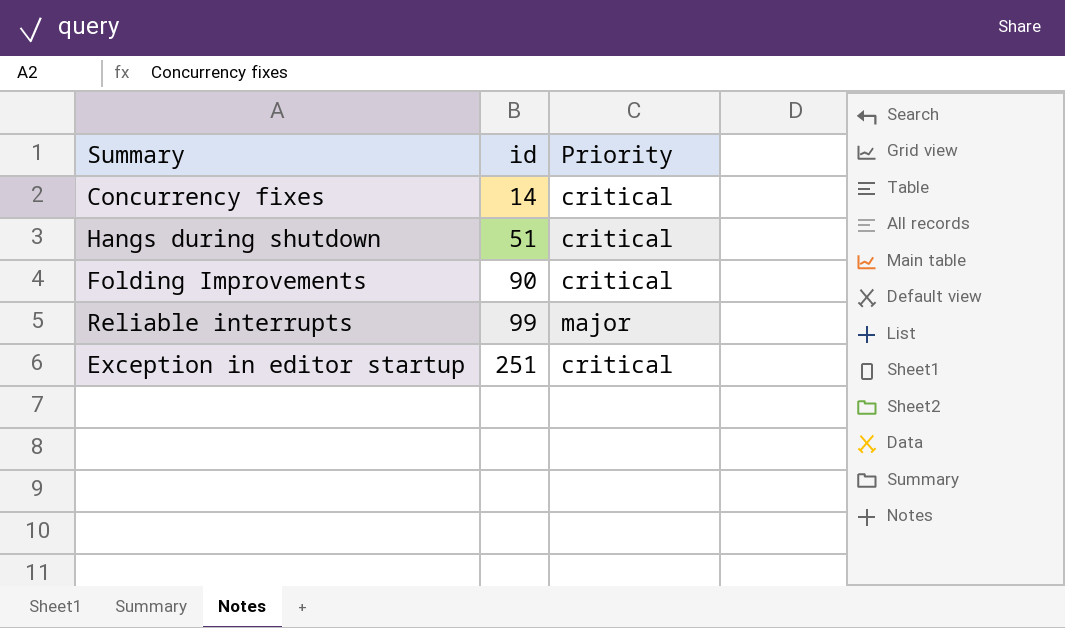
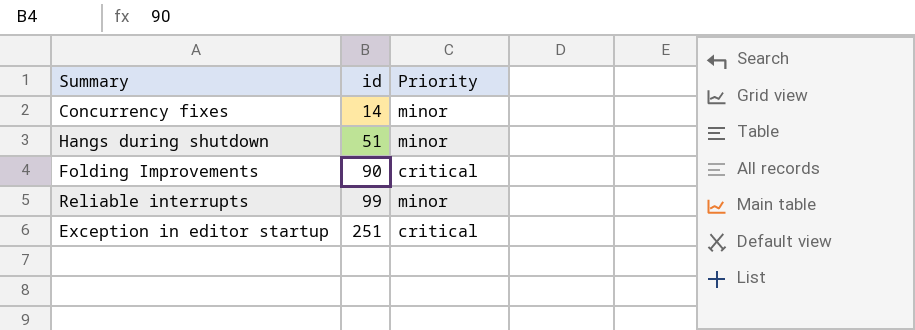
Concurrency fixes | Priority: critical -> minor
Hangs during shutdown | Priority: critical -> minor
Reliable interrupts | Priority: major -> minor

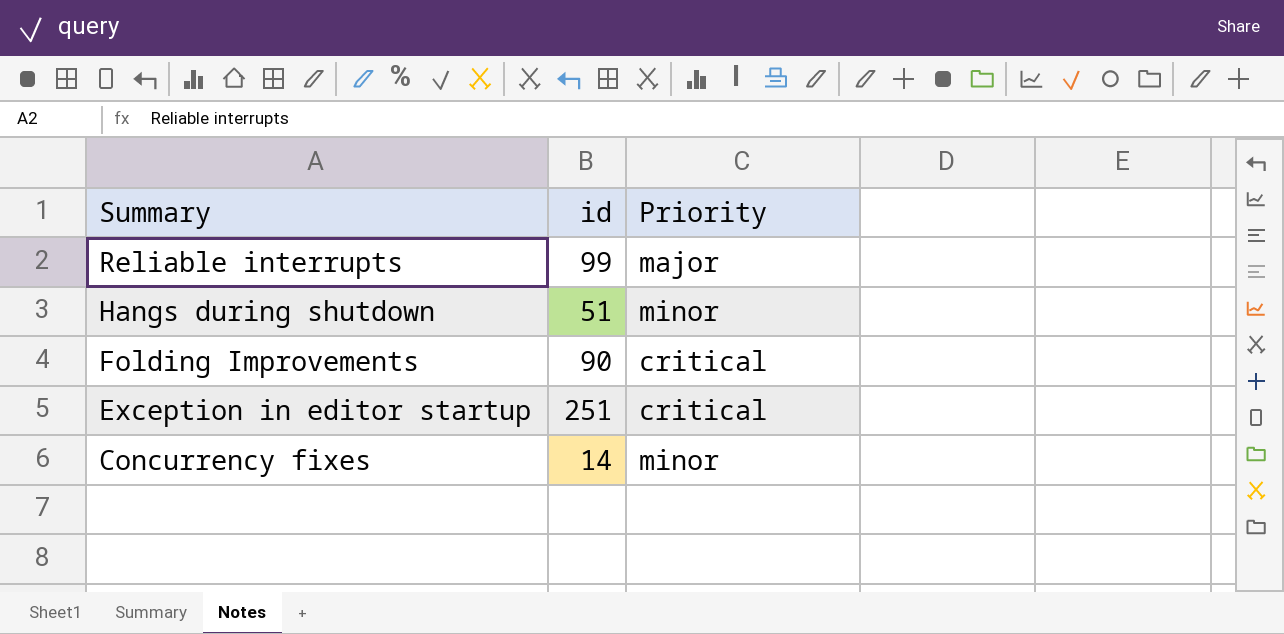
row order: id ascending -> Summary descending
Reliable interrupts | Priority: minor -> major

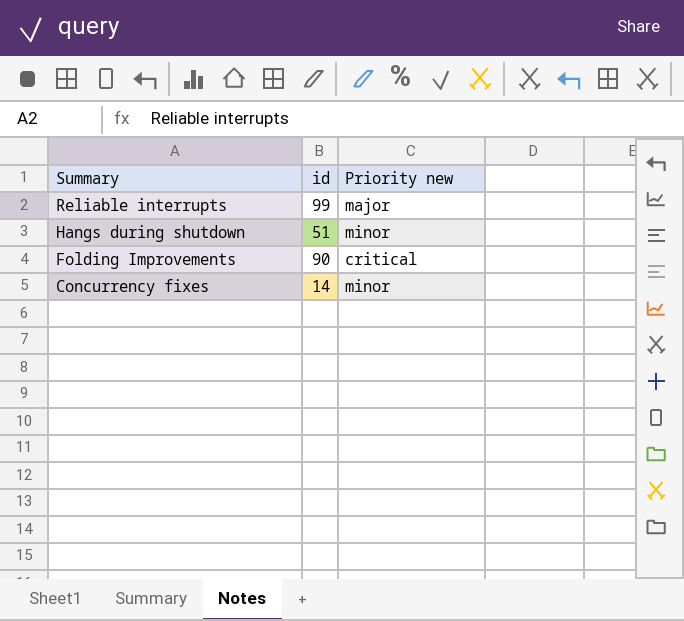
column name: Priority -> Priority new
row Exception in editor startup: 251 | critical -> none

